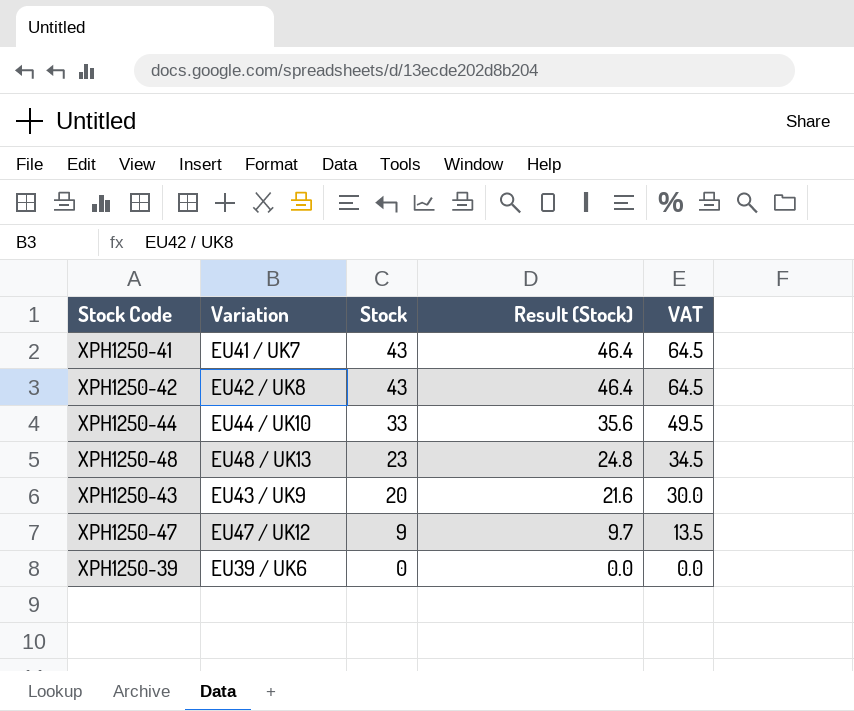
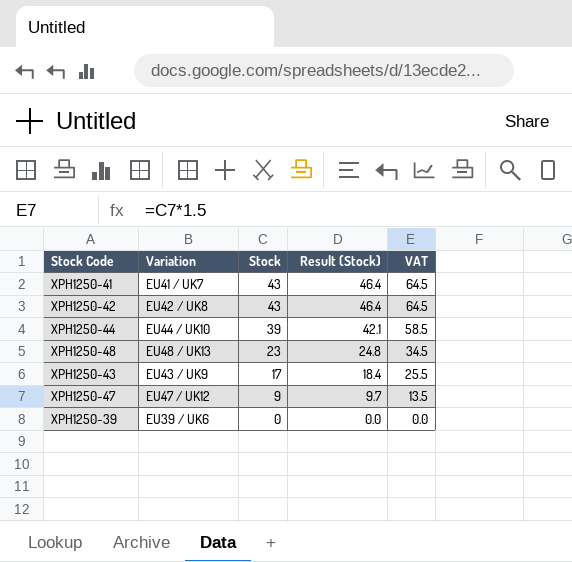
XPH1250-44 | Stock: 33 -> 39
XPH1250-44 | Result (Stock): 35.6 -> 42.1
XPH1250-44 | VAT: 49.5 -> 58.5
XPH1250-43 | Stock: 20 -> 17
XPH1250-43 | Result (Stock): 21.6 -> 18.4
XPH1250-43 | VAT: 30.0 -> 25.5

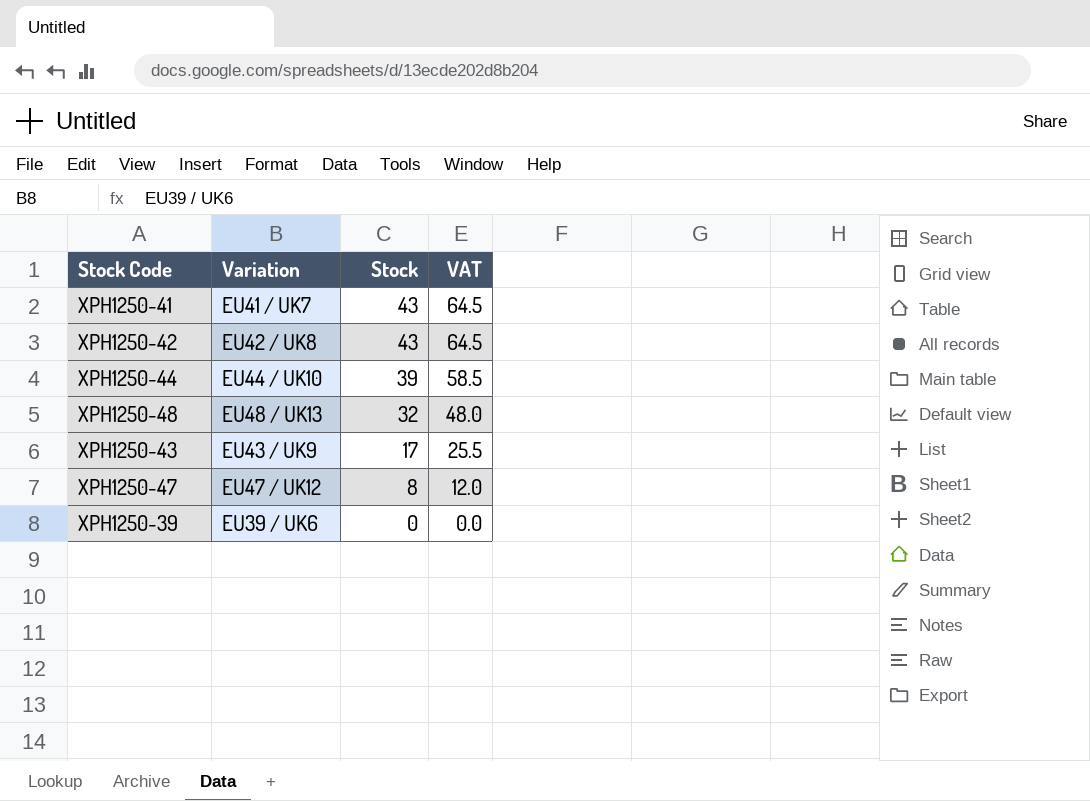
column Result (Stock) | formula: [Stock] * 1.08 -> none
XPH1250-48 | Stock: 23 -> 32
XPH1250-48 | VAT: 34.5 -> 48.0
XPH1250-47 | Stock: 9 -> 8
XPH1250-47 | VAT: 13.5 -> 12.0

